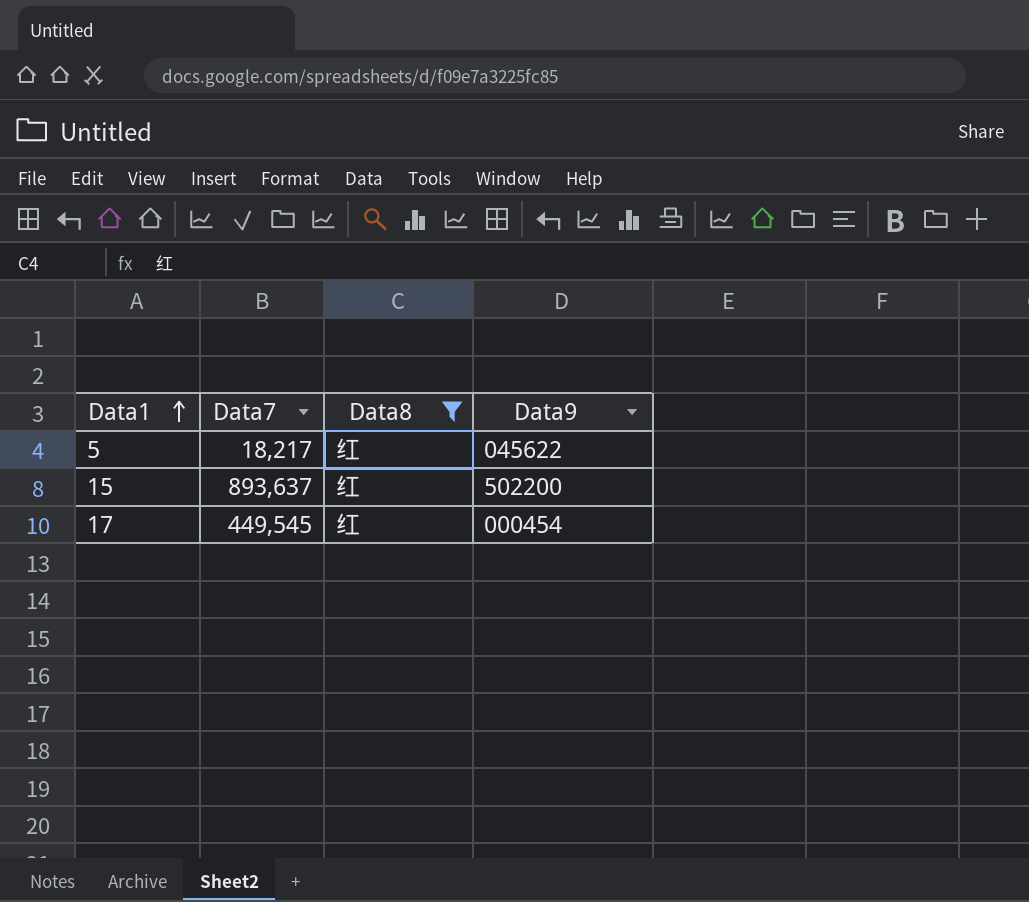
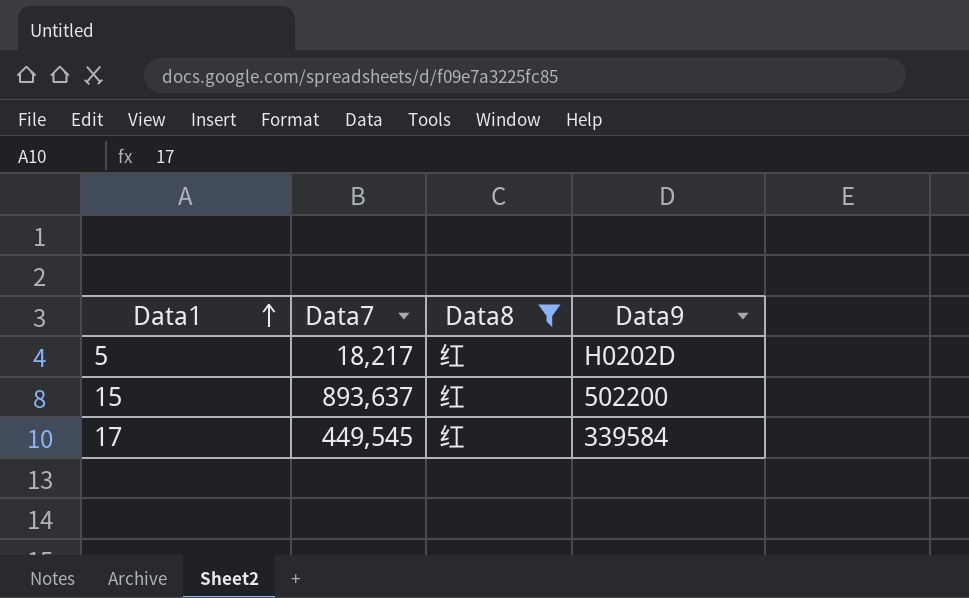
5 | Data9: 045622 -> H0202D
17 | Data9: 000454 -> 339584

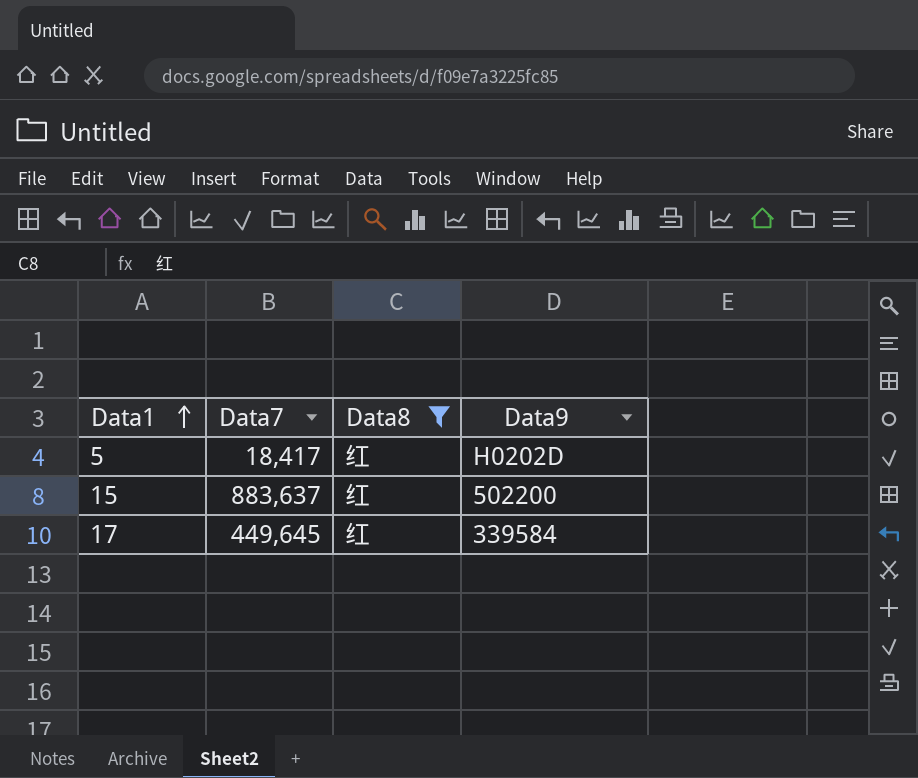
5 | Data7: 18,217 -> 18,417
15 | Data7: 893,637 -> 883,637
17 | Data7: 449,545 -> 449,645

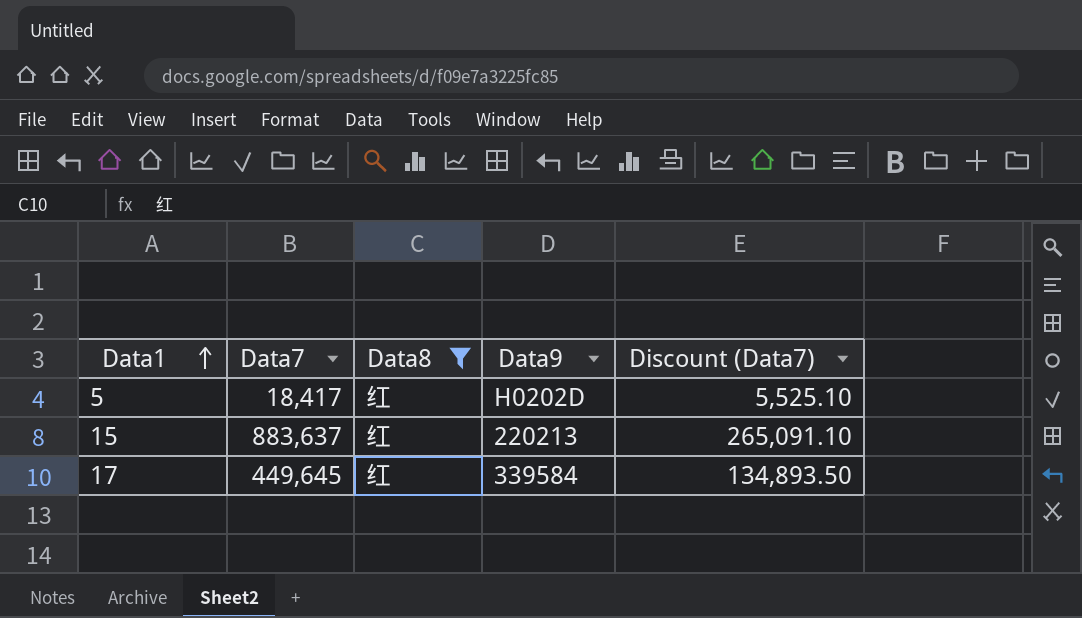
column Discount (Data7) | formula: none -> [Data7] * 0.3
15 | Data9: 502200 -> 220213

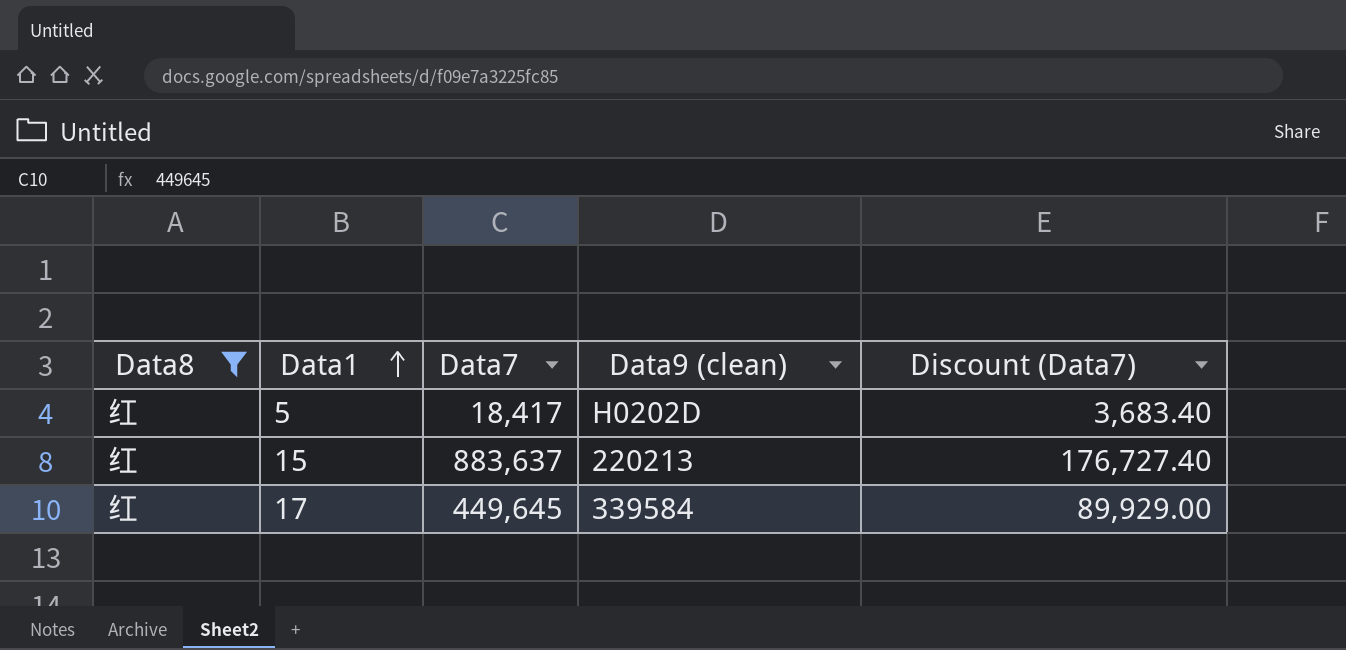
column Data8 | position: 3 -> 1
column name: Data9 -> Data9 (clean)
column Discount (Data7) | formula: [Data7] * 0.3 -> [Data7] * 0.2

